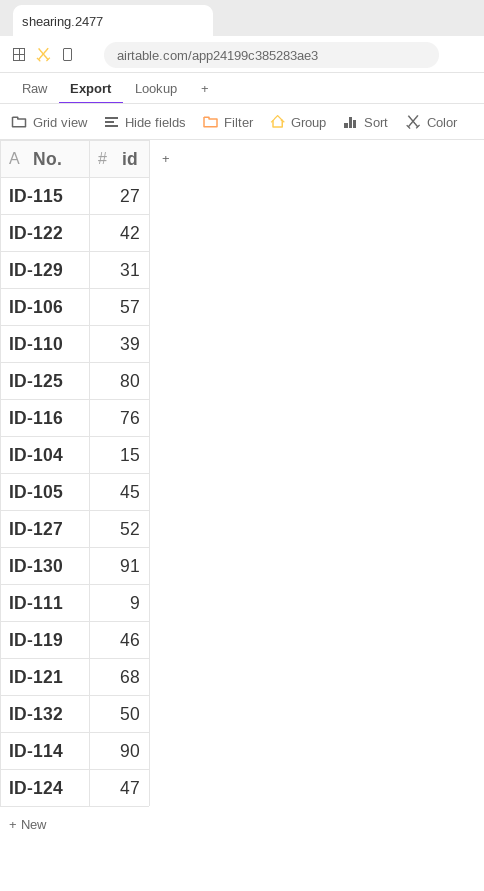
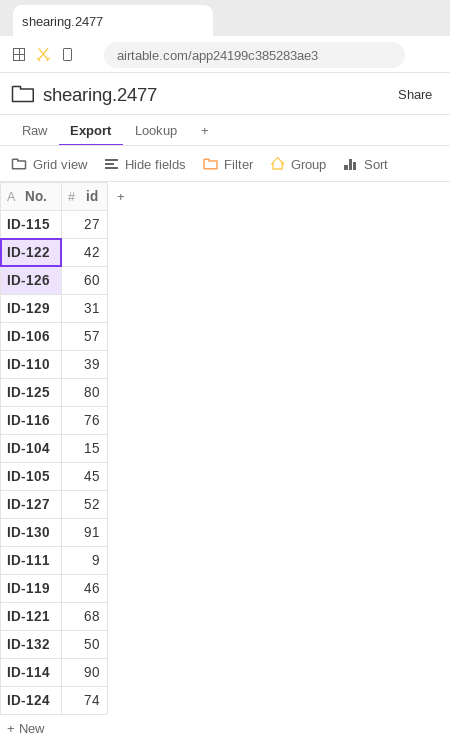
row ID-126: none -> 60
ID-124 | id: 47 -> 74

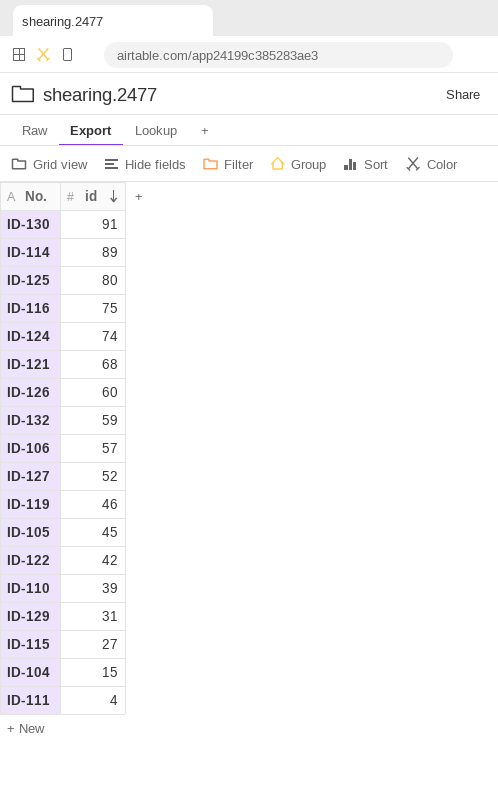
row order: none -> id descending
ID-114 | id: 90 -> 89
ID-116 | id: 76 -> 75
ID-132 | id: 50 -> 59
ID-111 | id: 9 -> 4

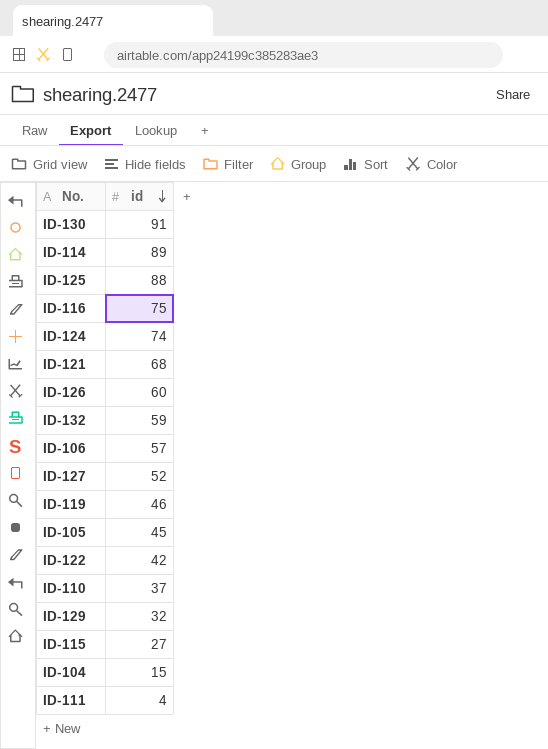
ID-125 | id: 80 -> 88
ID-110 | id: 39 -> 37
ID-129 | id: 31 -> 32

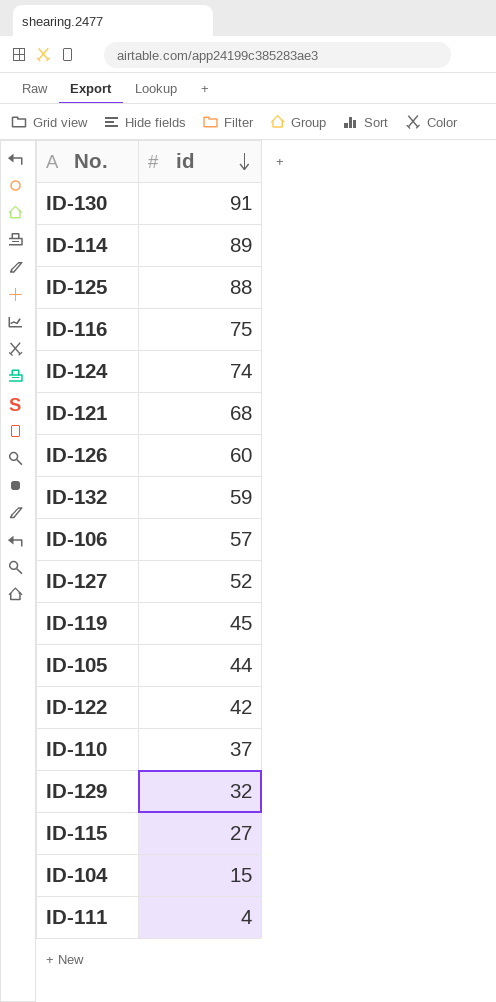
ID-119 | id: 46 -> 45
ID-105 | id: 45 -> 44

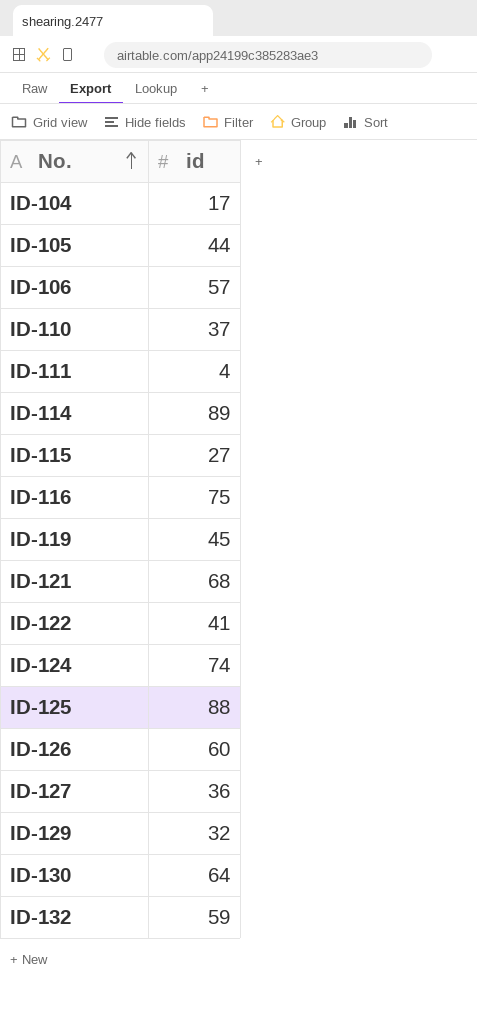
row order: id descending -> No. ascending
ID-104 | id: 15 -> 17
ID-122 | id: 42 -> 41
ID-127 | id: 52 -> 36
ID-130 | id: 91 -> 64

